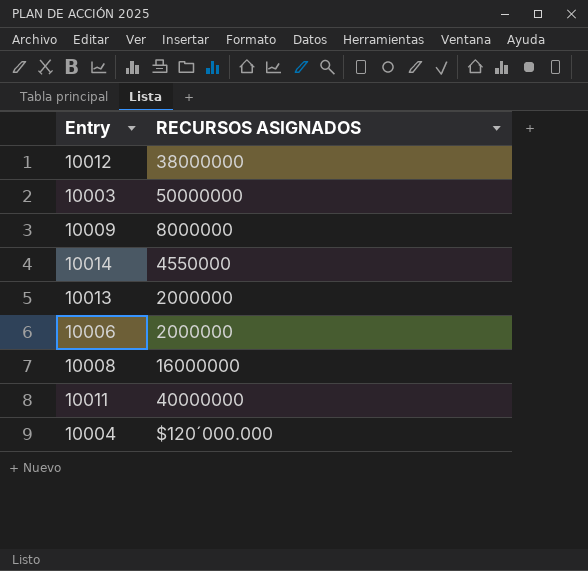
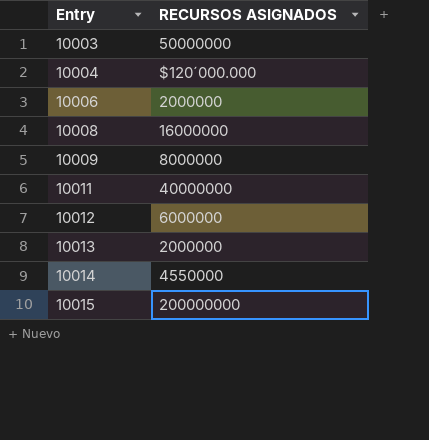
row order: none -> Entry ascending
10012 | RECURSOS ASIGNADOS: 38000000 -> 6000000
row 10015: none -> 200000000

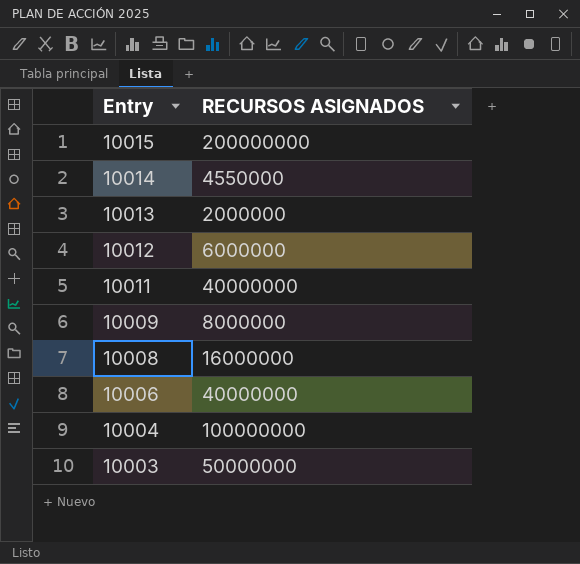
row order: Entry ascending -> Entry descending
10006 | RECURSOS ASIGNADOS: 2000000 -> 40000000
10004 | RECURSOS ASIGNADOS: $120´000.000 -> 100000000

